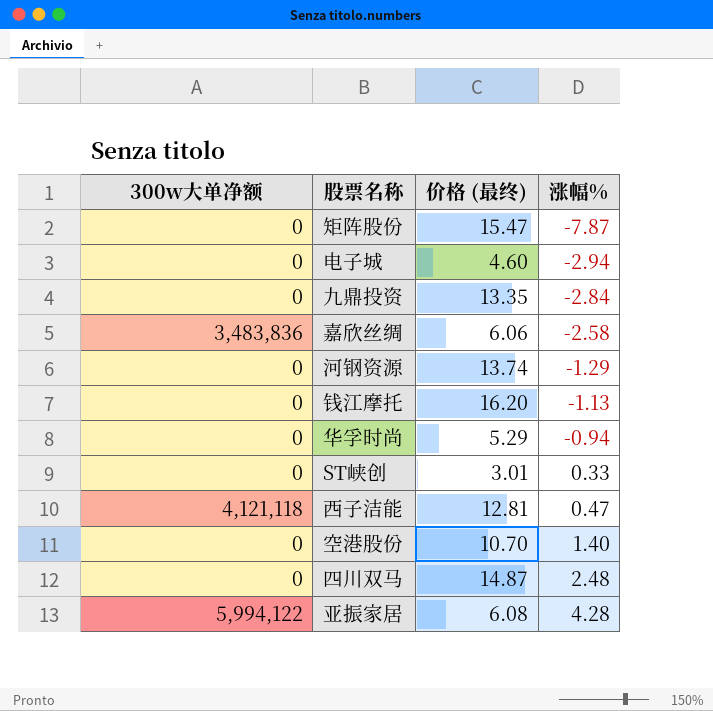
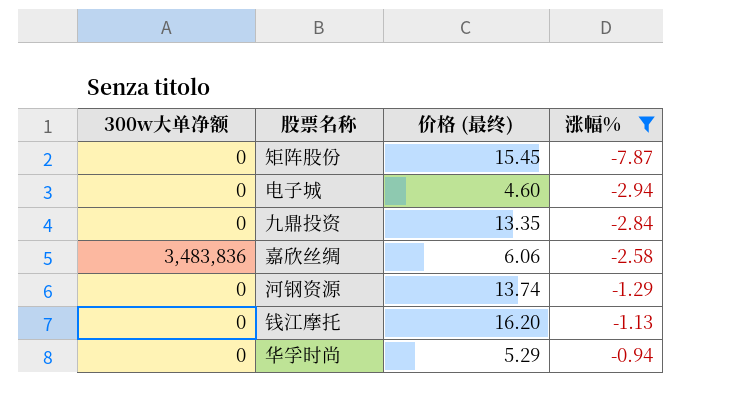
filter: none -> 涨幅% <= -0.94
矩阵股份 | 价格 (最终): 15.47 -> 15.45

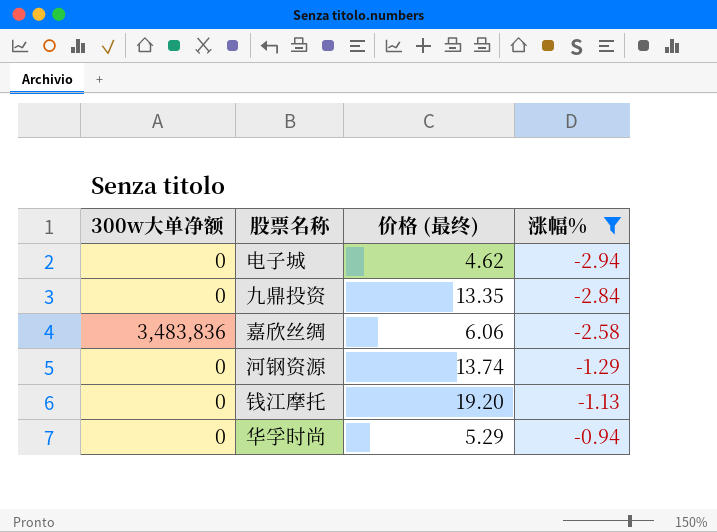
row 矩阵股份: 0 | 15.45 | -7.87 -> none
电子城 | 价格 (最终): 4.60 -> 4.62
钱江摩托 | 价格 (最终): 16.20 -> 19.20

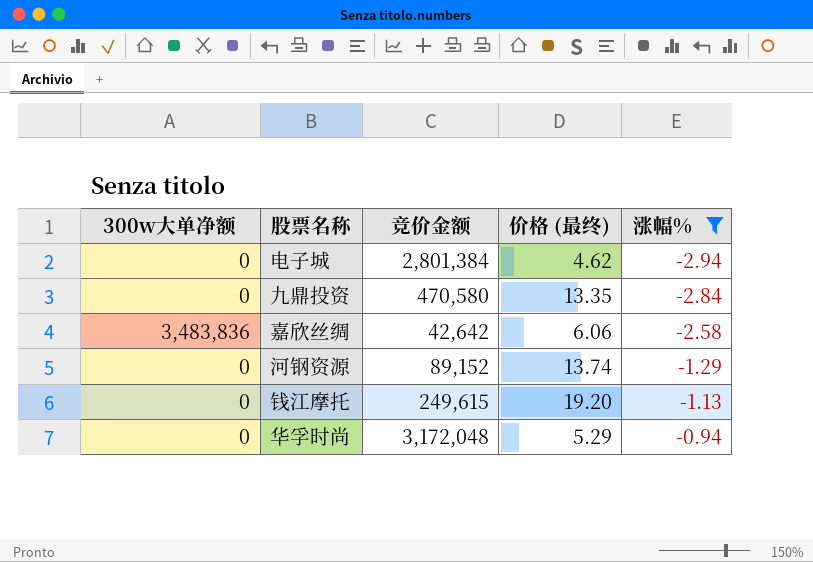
column 竞价金额 | position: none -> 3

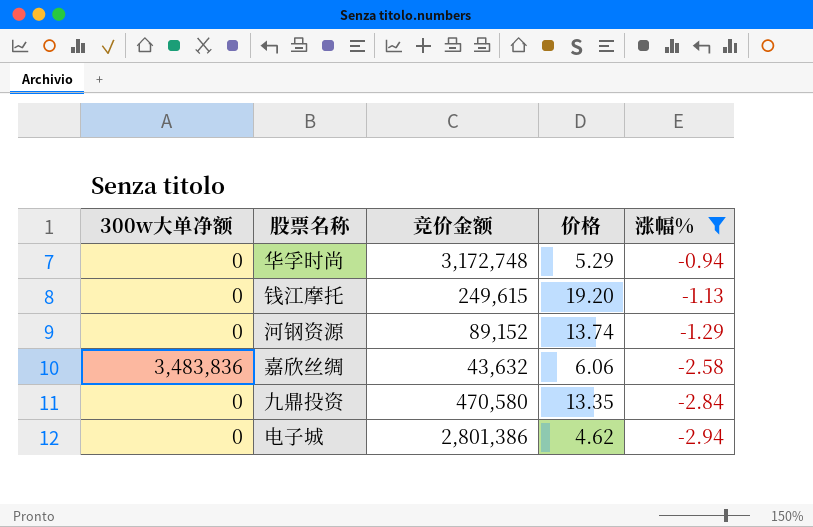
row order: 涨幅% ascending -> 涨幅% descending
column name: 价格 (最终) -> 价格
华孚时尚 | 竞价金额: 3,172,048 -> 3,172,748
嘉欣丝绸 | 竞价金额: 42,642 -> 43,632
电子城 | 竞价金额: 2,801,384 -> 2,801,386

